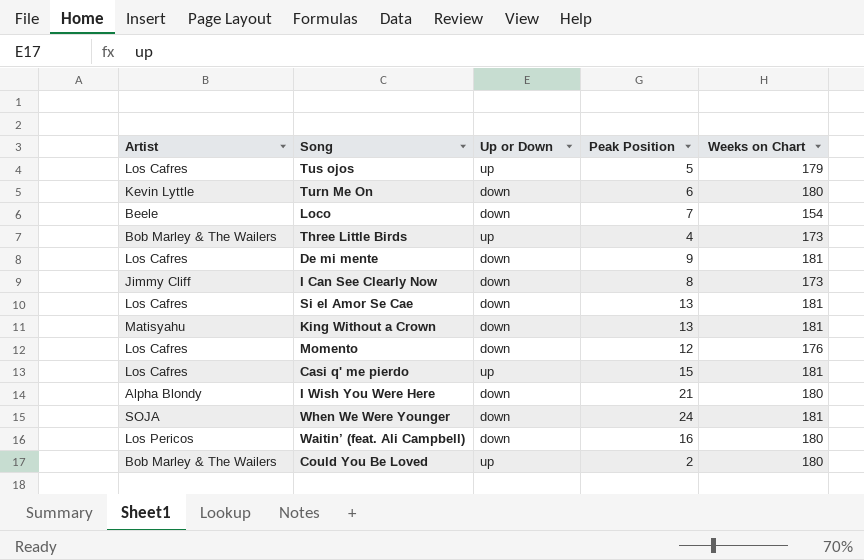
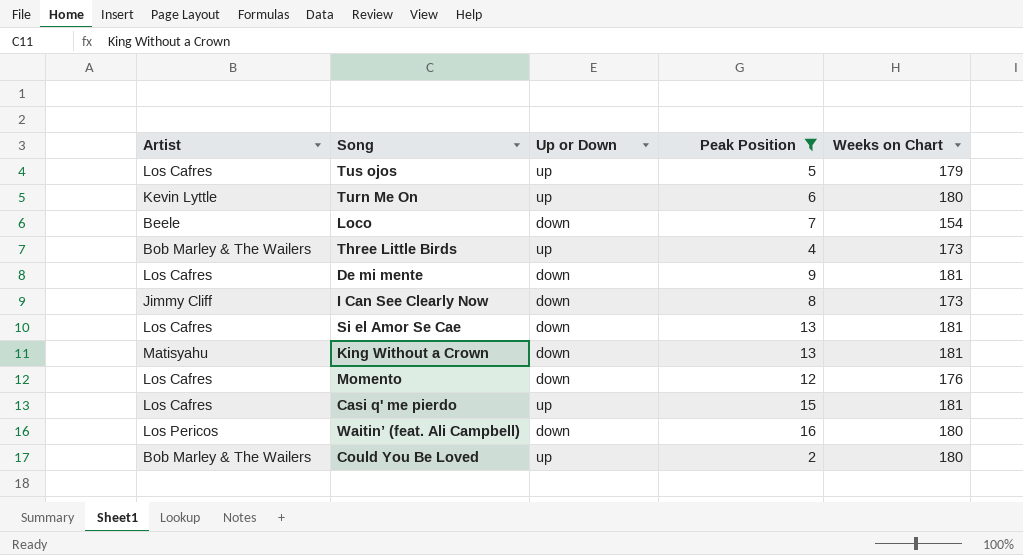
filter: none -> Peak Position <= 16
Turn Me On | Up or Down: down -> up

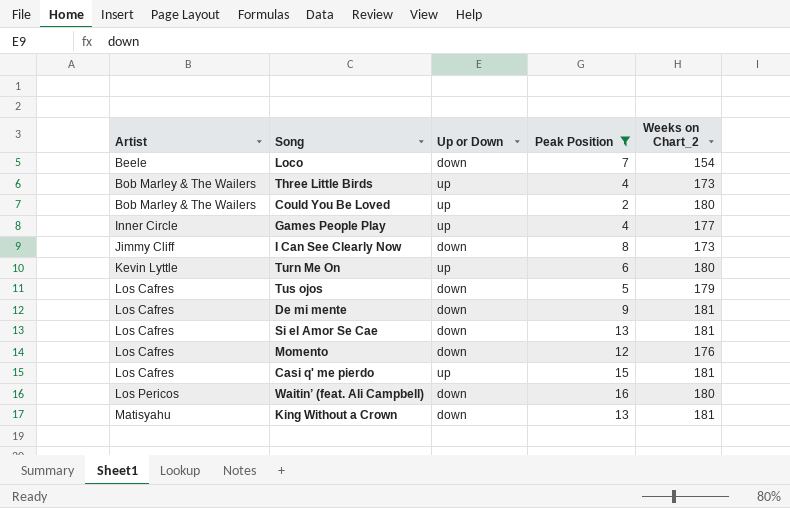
row order: none -> Artist ascending
column name: Weeks on Chart -> Weeks on Chart_2
row Games People Play: none -> Inner Circle | up | 4 | 177
Tus ojos | Up or Down: up -> down

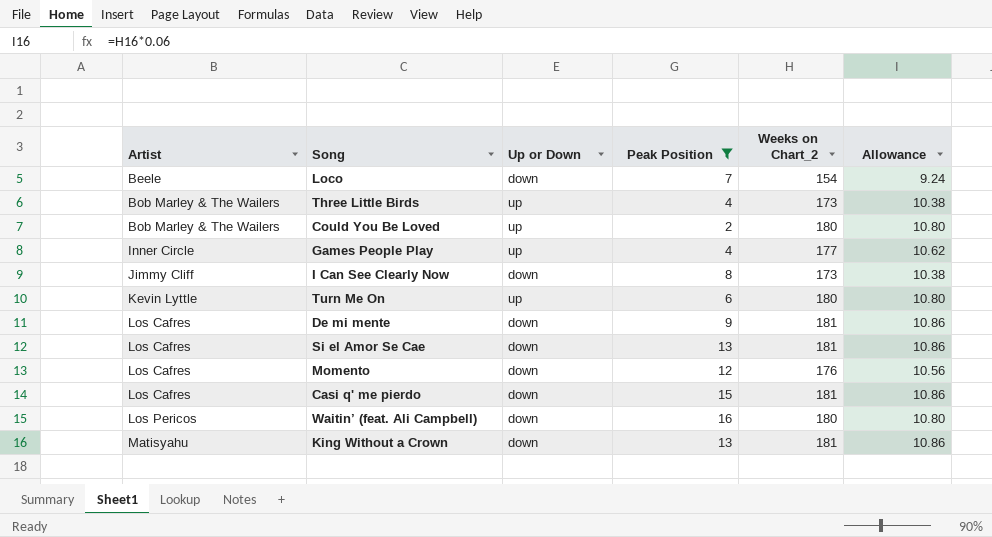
column Allowance | formula: none -> [Weeks on Chart_2] * 0.06
row Tus ojos: Los Cafres | down | 5 | 179 -> none
Casi q' me pierdo | Up or Down: up -> down

